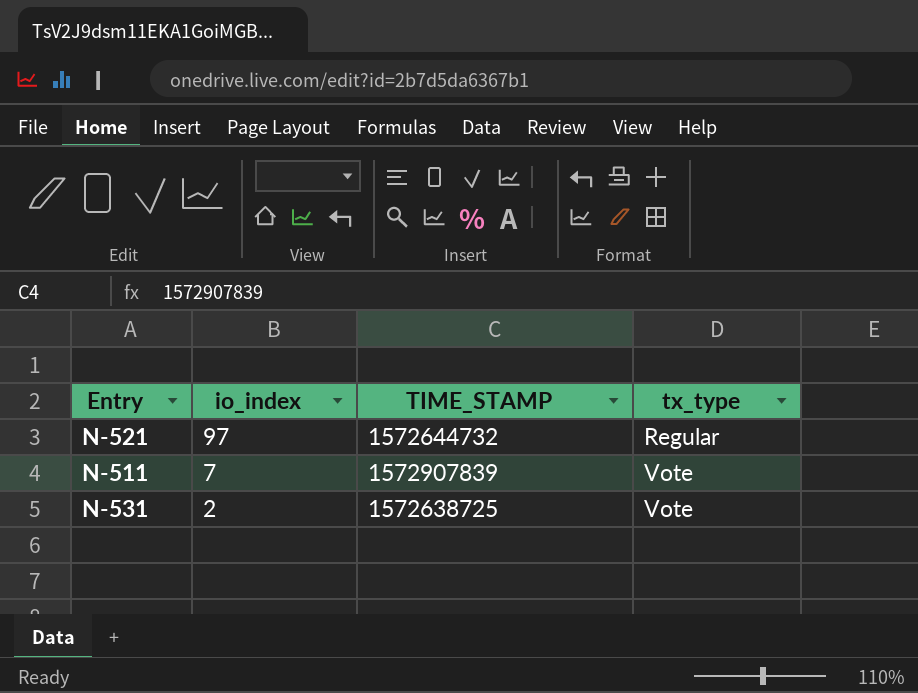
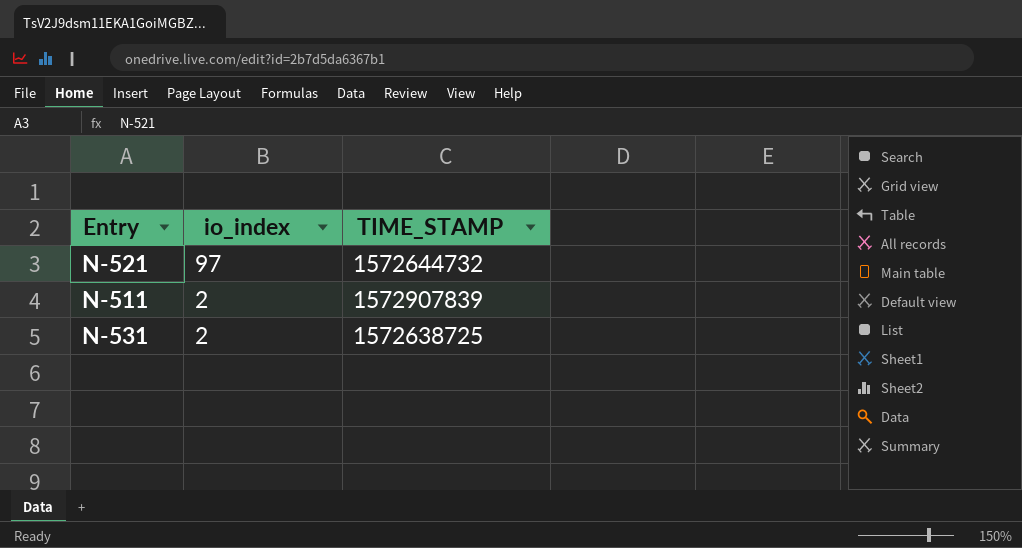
column tx_type | position: 4 -> none
N-511 | io_index: 7 -> 2

